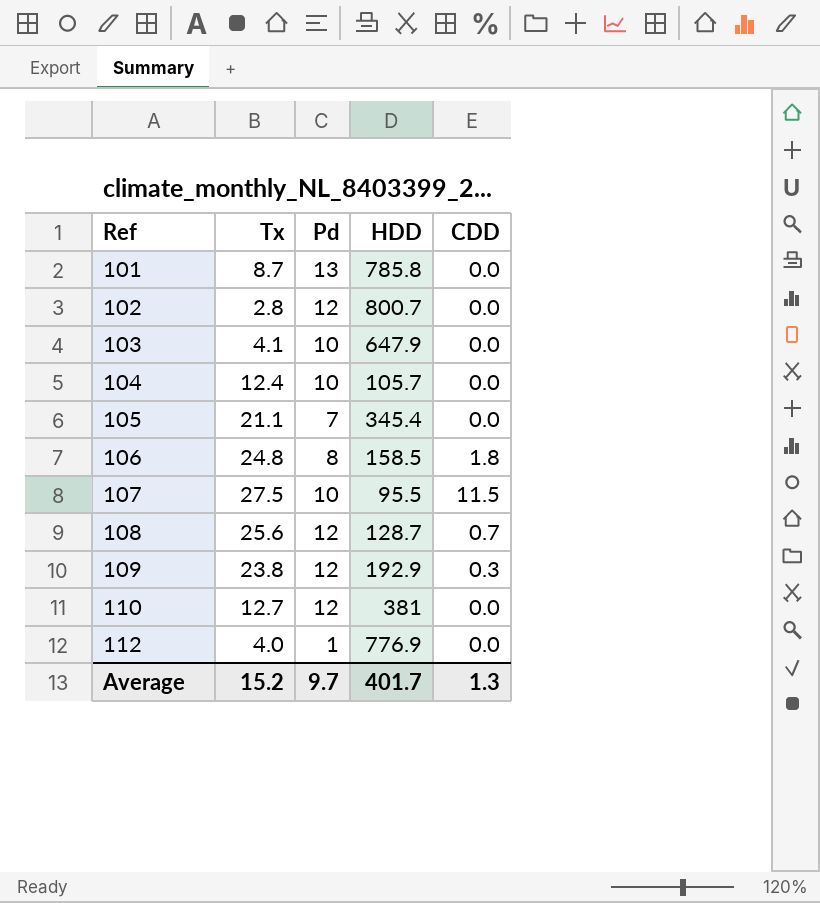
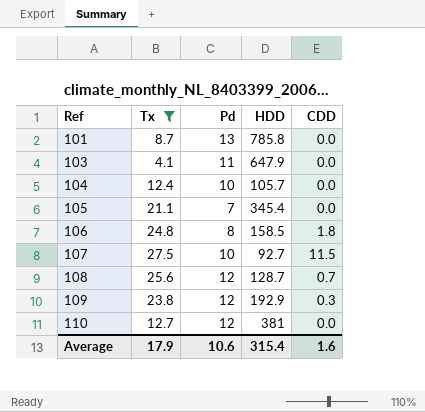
filter: none -> Tx >= 4.1
103 | Pd: 10 -> 11
107 | HDD: 95.5 -> 92.7
Average | Tx: 15.2 -> 17.9
Average | Pd: 9.7 -> 10.6
Average | HDD: 401.7 -> 315.4
Average | CDD: 1.3 -> 1.6

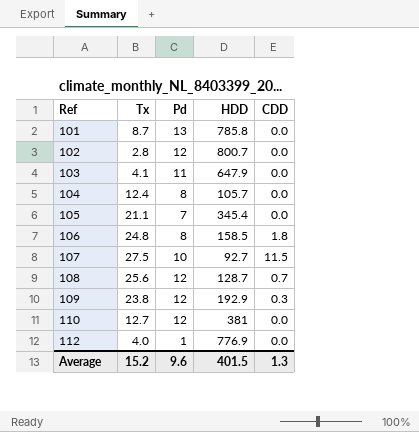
filter: Tx >= 4.1 -> none
104 | Pd: 10 -> 8
Average | Tx: 17.9 -> 15.2
Average | Pd: 10.6 -> 9.6
Average | HDD: 315.4 -> 401.5
Average | CDD: 1.6 -> 1.3

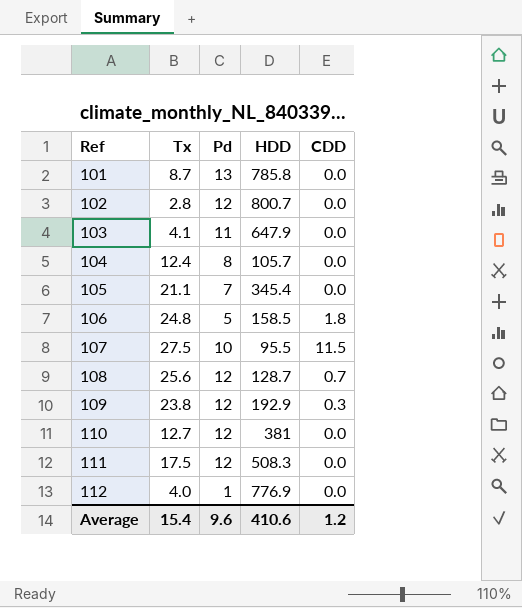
106 | Pd: 8 -> 5
107 | HDD: 92.7 -> 95.5
row 111: none -> 17.5 | 12 | 508.3 | 0.0
Average | Tx: 15.2 -> 15.4
Average | HDD: 401.5 -> 410.6
Average | CDD: 1.3 -> 1.2

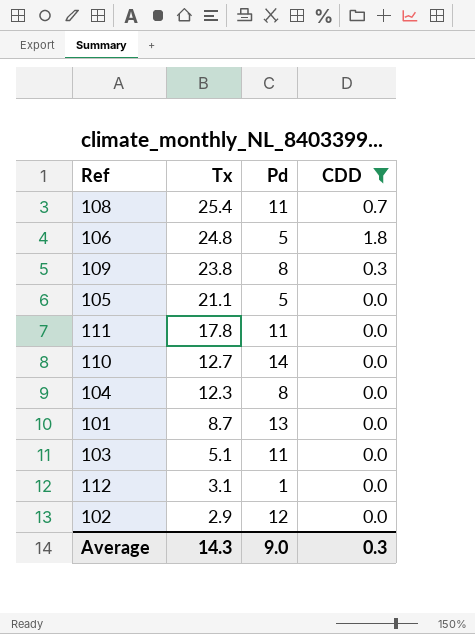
filter: none -> CDD != 11.5
row order: Ref ascending -> Tx descending
column HDD | position: 4 -> none
108 | Tx: 25.6 -> 25.4
108 | Pd: 12 -> 11
109 | Pd: 12 -> 8
105 | Pd: 7 -> 5
111 | Tx: 17.5 -> 17.8
111 | Pd: 12 -> 11
110 | Pd: 12 -> 14
104 | Tx: 12.4 -> 12.3
103 | Tx: 4.1 -> 5.1
112 | Tx: 4.0 -> 3.1
102 | Tx: 2.8 -> 2.9
Average | Tx: 15.4 -> 14.3
Average | Pd: 9.6 -> 9.0
Average | CDD: 1.2 -> 0.3

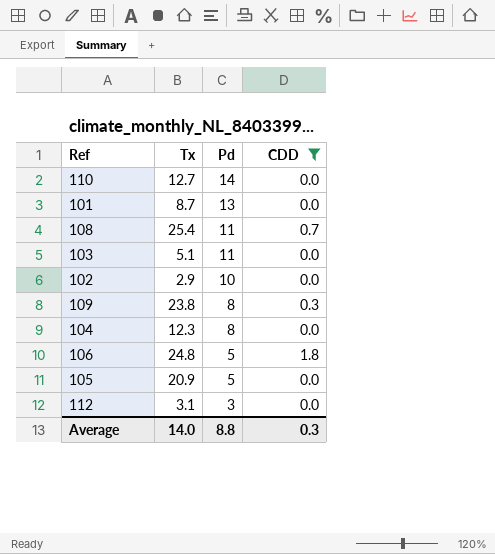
row order: Tx descending -> Pd descending
row 111: 17.8 | 11 | 0.0 -> none
102 | Pd: 12 -> 10
105 | Tx: 21.1 -> 20.9
112 | Pd: 1 -> 3
Average | Tx: 14.3 -> 14.0
Average | Pd: 9.0 -> 8.8

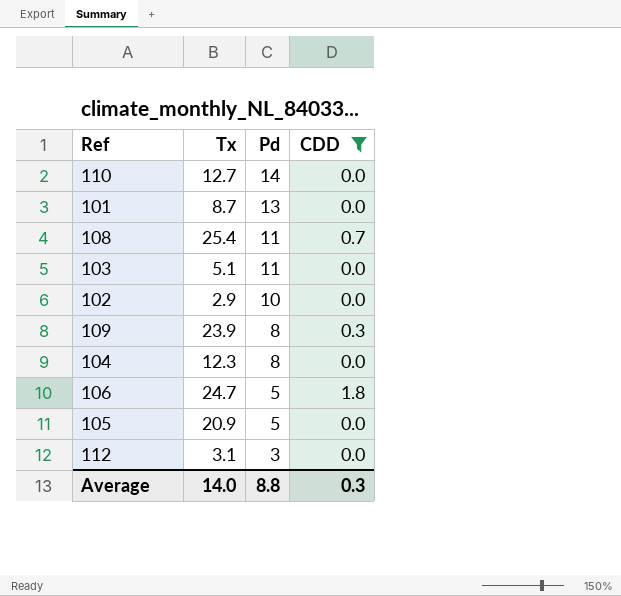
109 | Tx: 23.8 -> 23.9
106 | Tx: 24.8 -> 24.7

